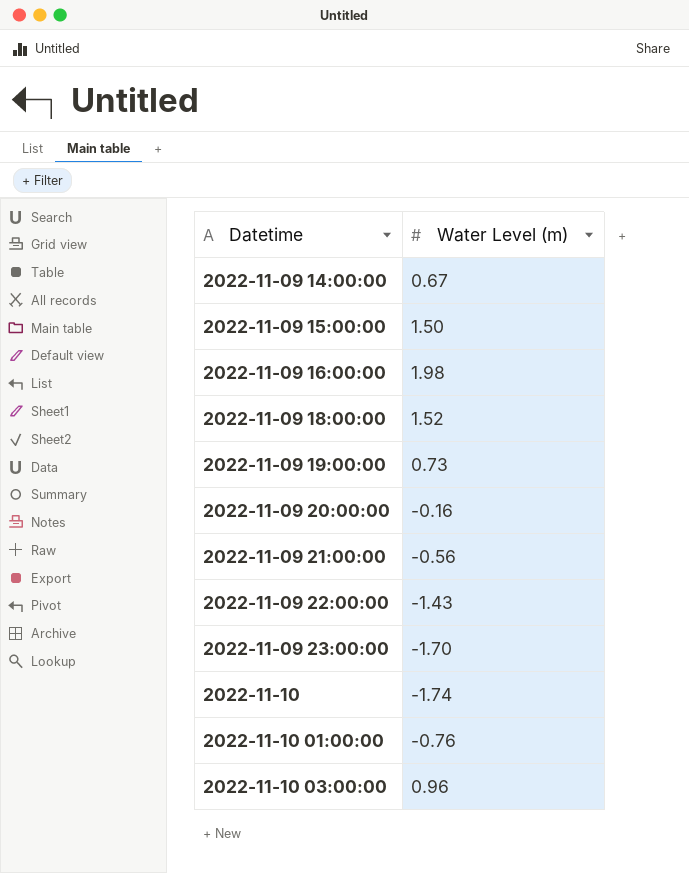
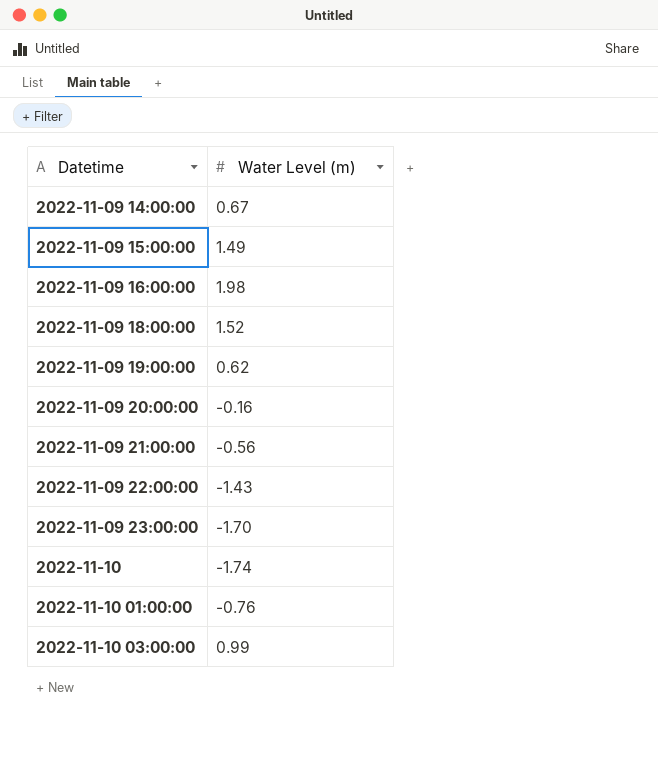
2022-11-09 15:00:00 | Water Level (m): 1.50 -> 1.49
2022-11-09 19:00:00 | Water Level (m): 0.73 -> 0.62
2022-11-10 03:00:00 | Water Level (m): 0.96 -> 0.99

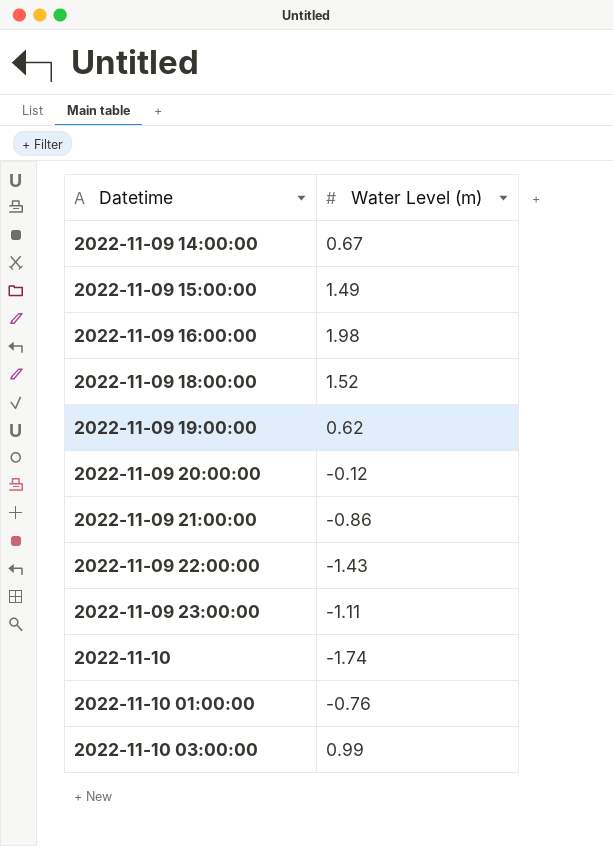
2022-11-09 20:00:00 | Water Level (m): -0.16 -> -0.12
2022-11-09 21:00:00 | Water Level (m): -0.56 -> -0.86
2022-11-09 23:00:00 | Water Level (m): -1.70 -> -1.11

